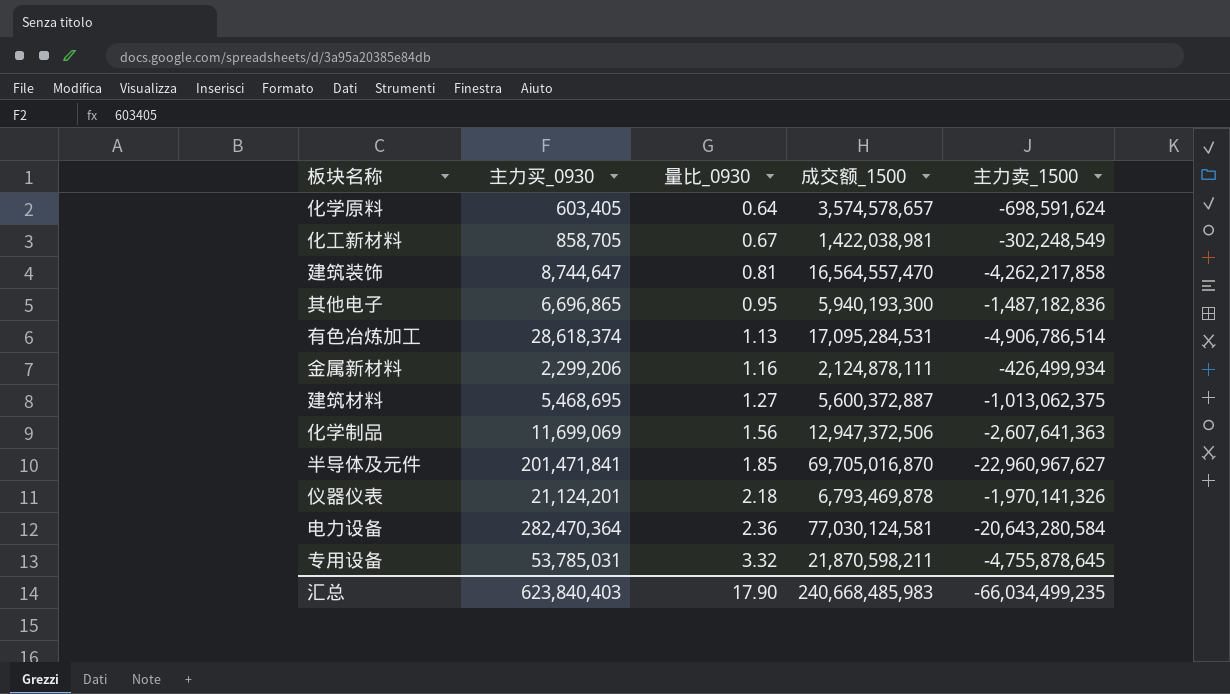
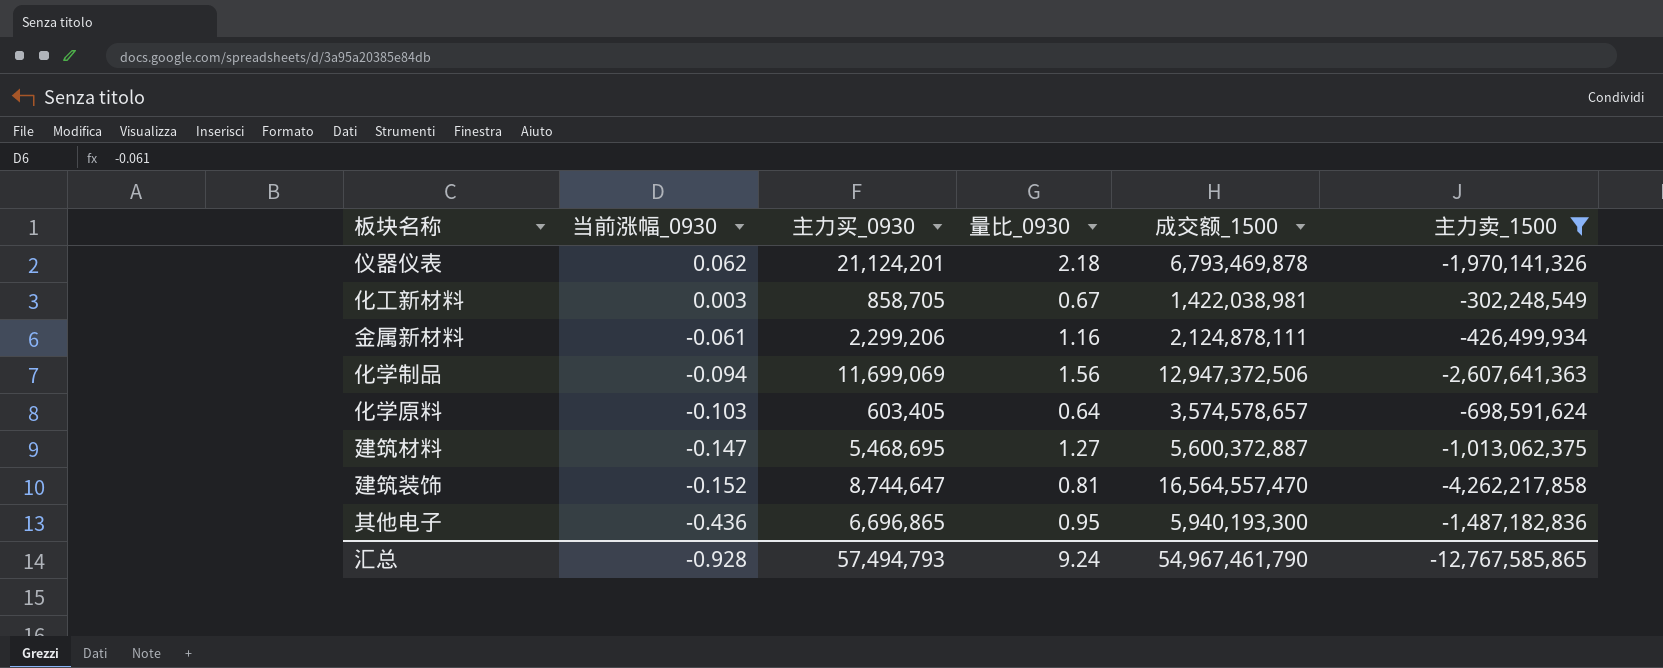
filter: none -> 主力卖_1500 >= -4,262,217,858
row order: 量比_0930 ascending -> 当前涨幅_0930 descending
column 当前涨幅_0930 | position: none -> 2
汇总 | 主力买_0930: 623,840,403 -> 57,494,793
汇总 | 量比_0930: 17.90 -> 9.24
汇总 | 成交额_1500: 240,668,485,983 -> 54,967,461,790
汇总 | 主力卖_1500: -66,034,499,235 -> -12,767,585,865

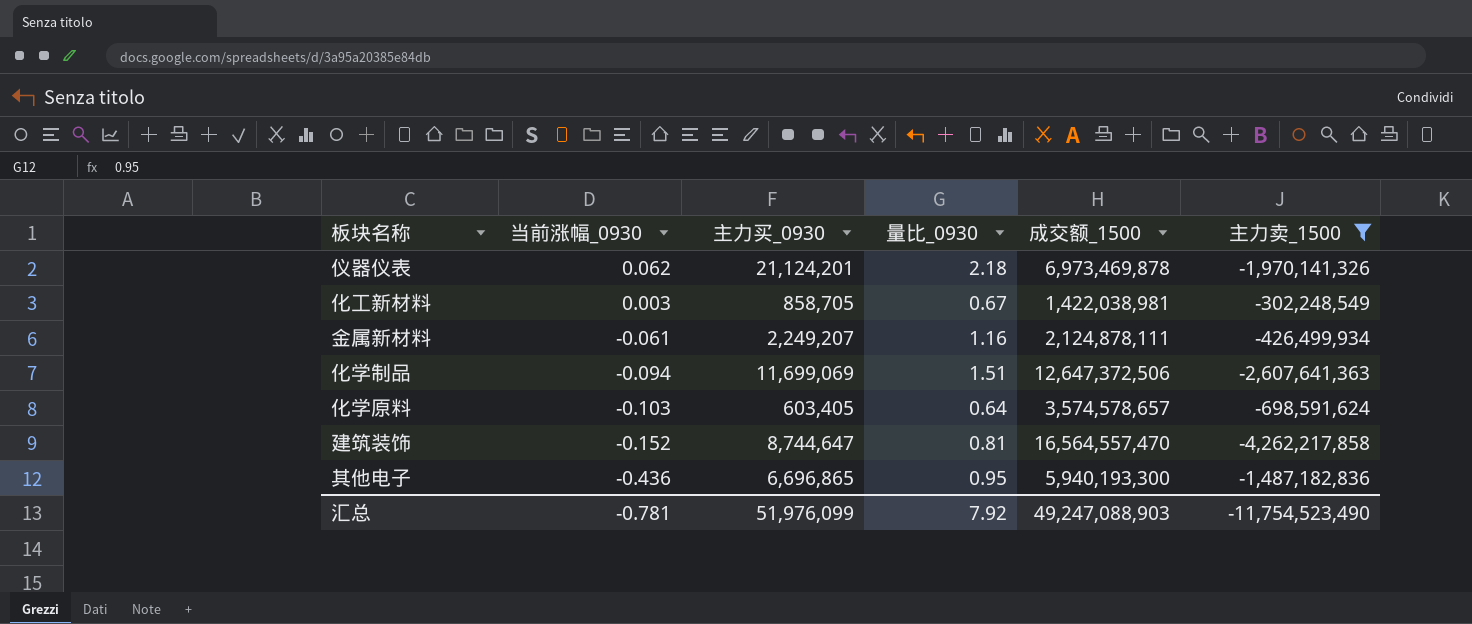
row 建筑材料: -0.147 | 5,468,695 | 1.27 | 5,600,372,887 | -1,013,062,375 -> none
仪器仪表 | 成交额_1500: 6,793,469,878 -> 6,973,469,878
金属新材料 | 主力买_0930: 2,299,206 -> 2,249,207
化学制品 | 量比_0930: 1.56 -> 1.51
化学制品 | 成交额_1500: 12,947,372,506 -> 12,647,372,506
汇总 | 当前涨幅_0930: -0.928 -> -0.781
汇总 | 主力买_0930: 57,494,793 -> 51,976,099
汇总 | 量比_0930: 9.24 -> 7.92
汇总 | 成交额_1500: 54,967,461,790 -> 49,247,088,903
汇总 | 主力卖_1500: -12,767,585,865 -> -11,754,523,490

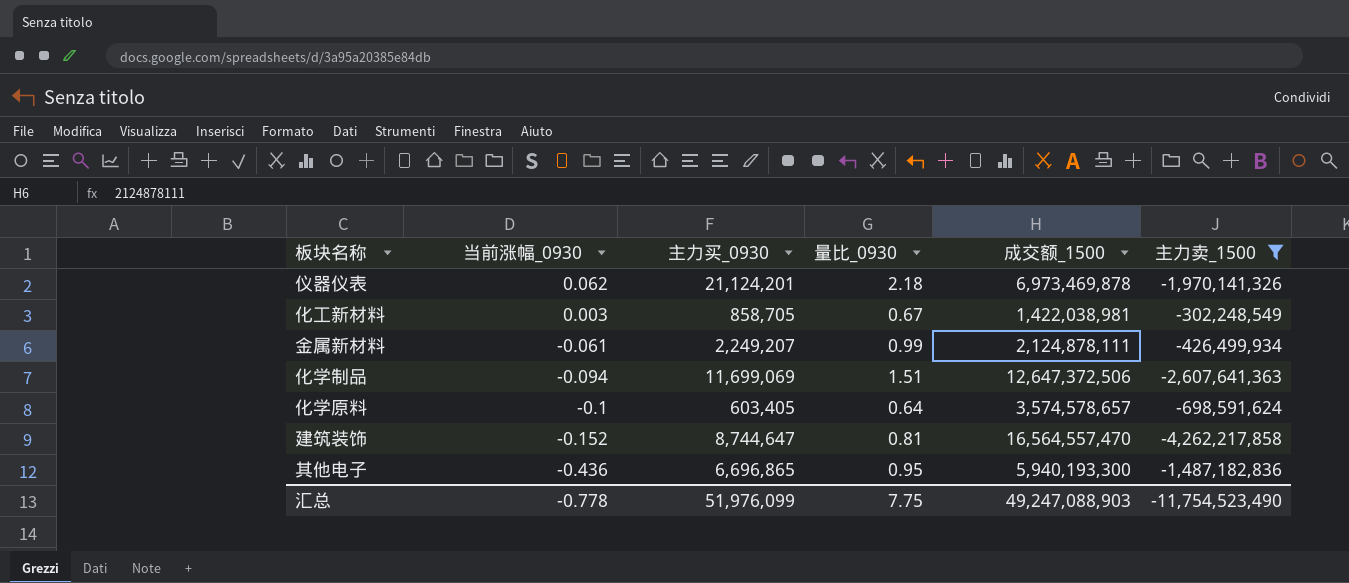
金属新材料 | 量比_0930: 1.16 -> 0.99
化学原料 | 当前涨幅_0930: -0.103 -> -0.1
汇总 | 当前涨幅_0930: -0.781 -> -0.778
汇总 | 量比_0930: 7.92 -> 7.75

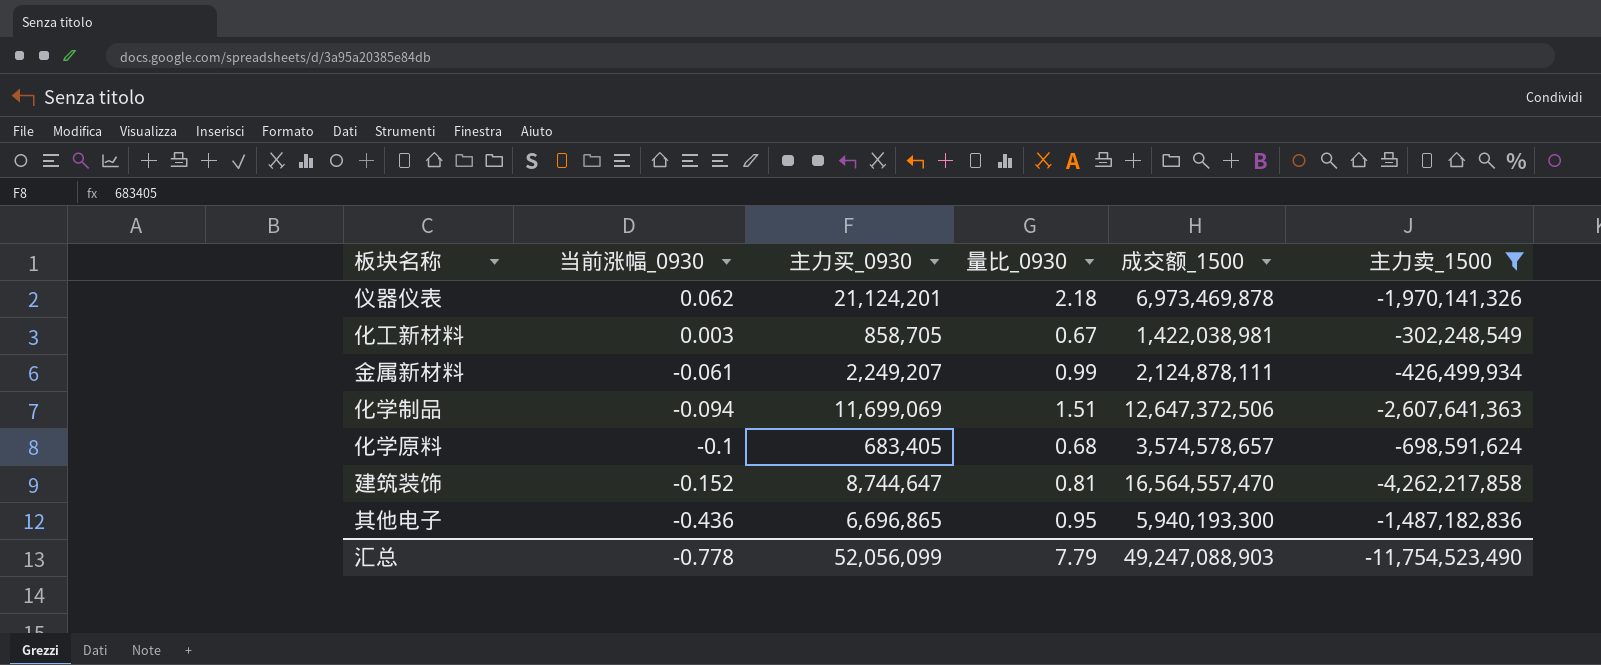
化学原料 | 主力买_0930: 603,405 -> 683,405
化学原料 | 量比_0930: 0.64 -> 0.68
汇总 | 主力买_0930: 51,976,099 -> 52,056,099
汇总 | 量比_0930: 7.75 -> 7.79

